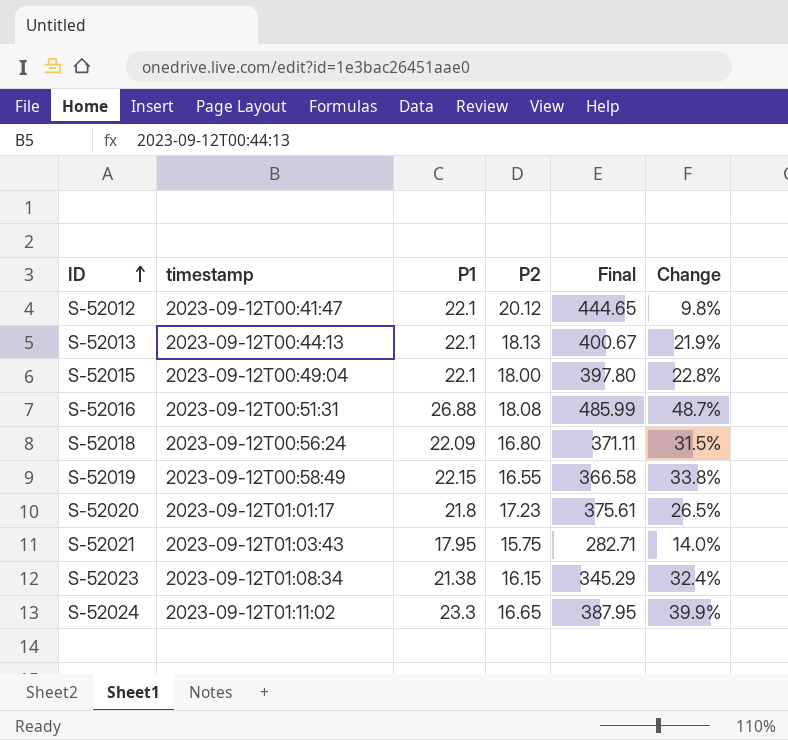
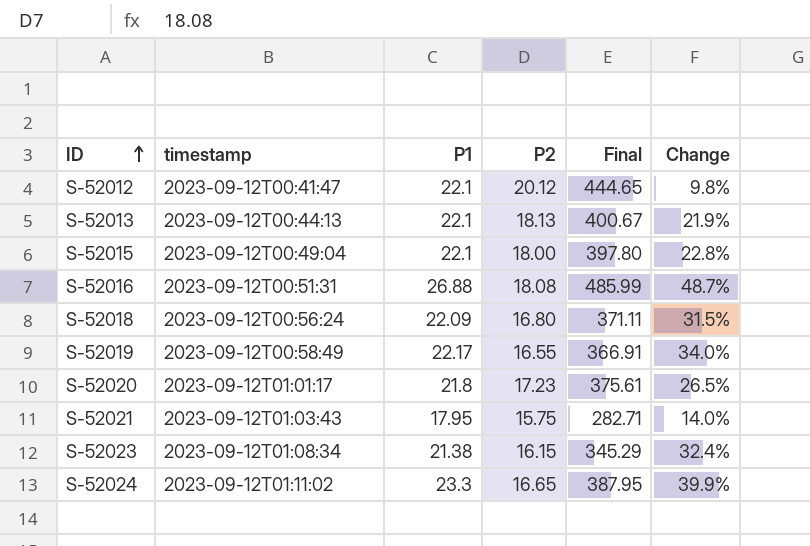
S-52019 | P1: 22.15 -> 22.17
S-52019 | Final: 366.58 -> 366.91
S-52019 | Change: 33.8% -> 34.0%

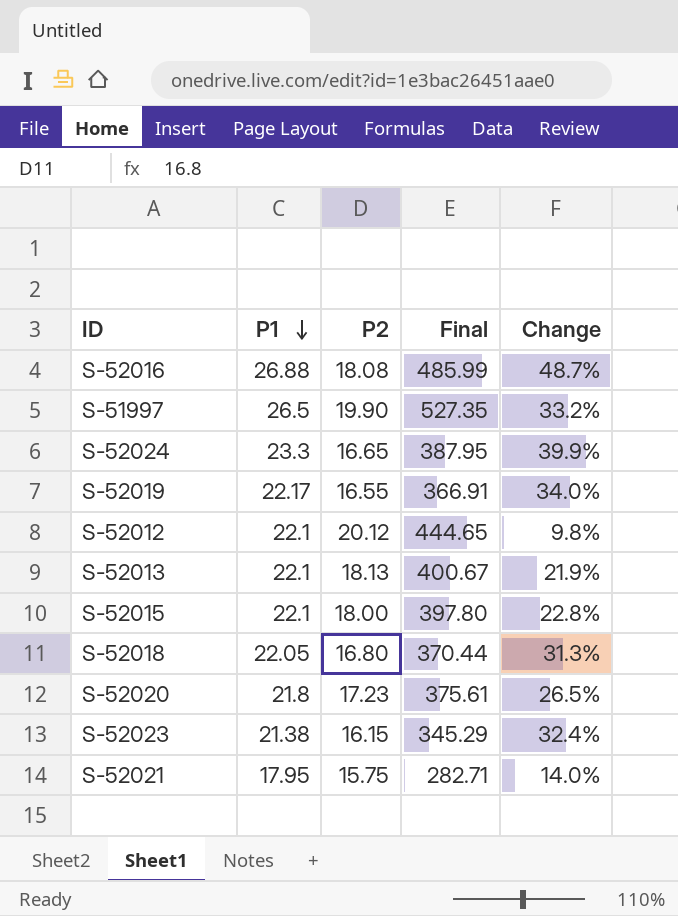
row order: ID ascending -> P1 descending
column timestamp | position: 2 -> none
row S-51997: none -> 26.5 | 19.90 | 527.35 | 33.2%
S-52018 | P1: 22.09 -> 22.05
S-52018 | Final: 371.11 -> 370.44
S-52018 | Change: 31.5% -> 31.3%

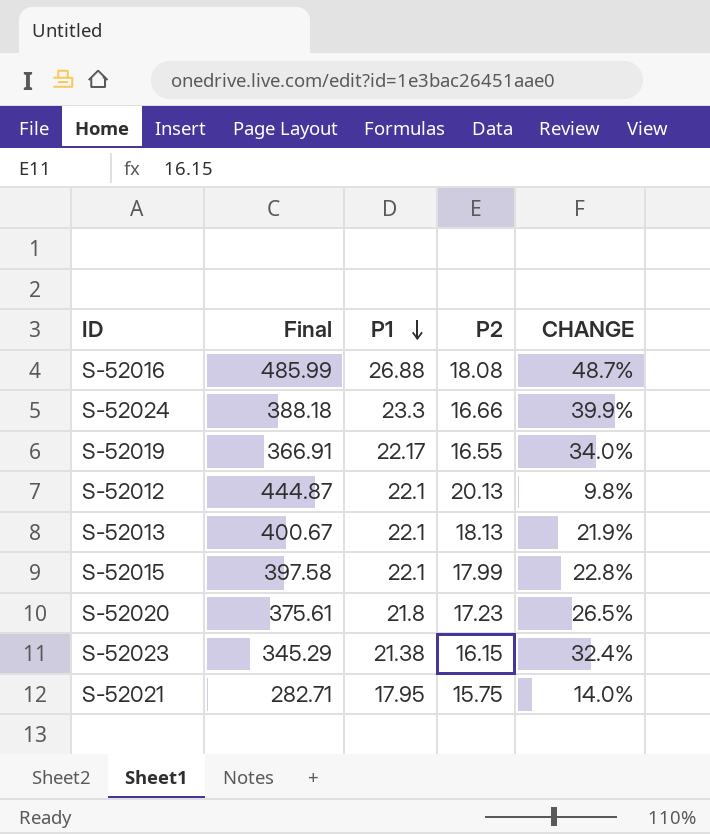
column Final | position: 4 -> 2
column name: Change -> CHANGE
row S-51997: 26.5 | 19.90 | 527.35 | 33.2% -> none
row S-52018: 22.05 | 16.80 | 370.44 | 31.3% -> none
S-52024 | Final: 387.95 -> 388.18
S-52024 | P2: 16.65 -> 16.66
S-52012 | Final: 444.65 -> 444.87
S-52012 | P2: 20.12 -> 20.13
S-52015 | Final: 397.80 -> 397.58
S-52015 | P2: 18.00 -> 17.99

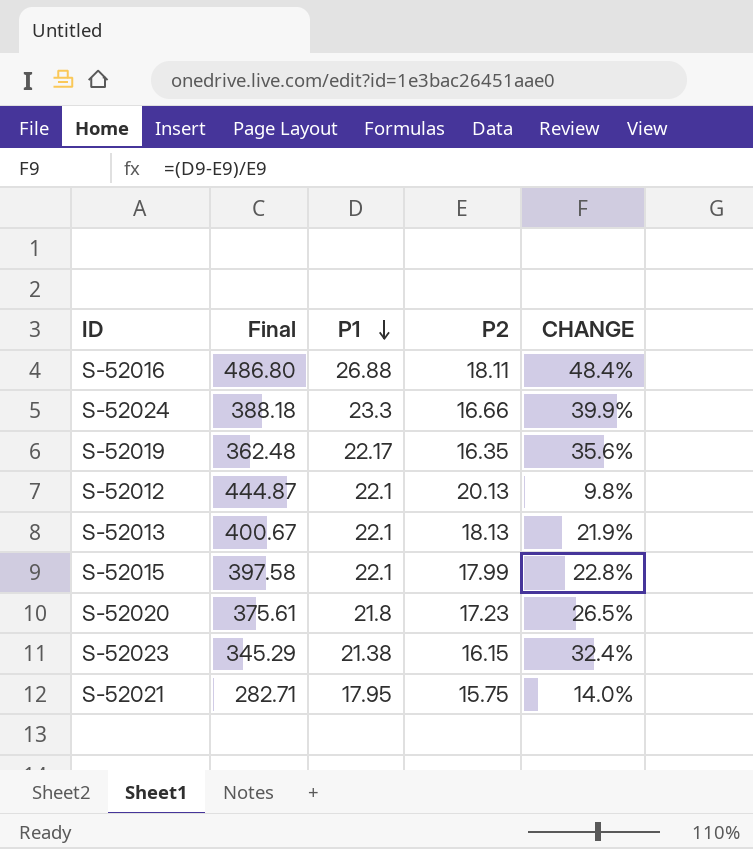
S-52016 | Final: 485.99 -> 486.80
S-52016 | P2: 18.08 -> 18.11
S-52016 | CHANGE: 48.7% -> 48.4%
S-52019 | Final: 366.91 -> 362.48
S-52019 | P2: 16.55 -> 16.35
S-52019 | CHANGE: 34.0% -> 35.6%

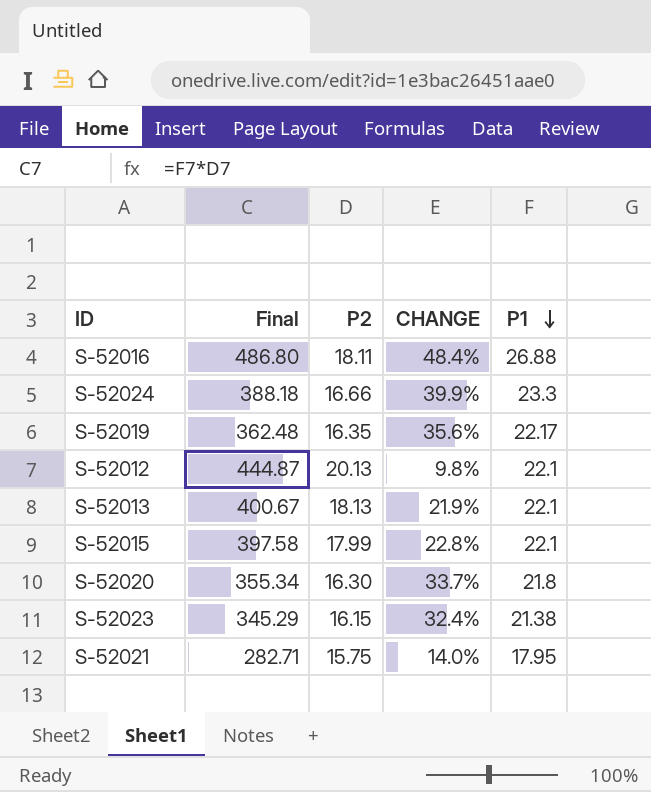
column P1 | position: 3 -> 5
S-52020 | Final: 375.61 -> 355.34
S-52020 | P2: 17.23 -> 16.30
S-52020 | CHANGE: 26.5% -> 33.7%

